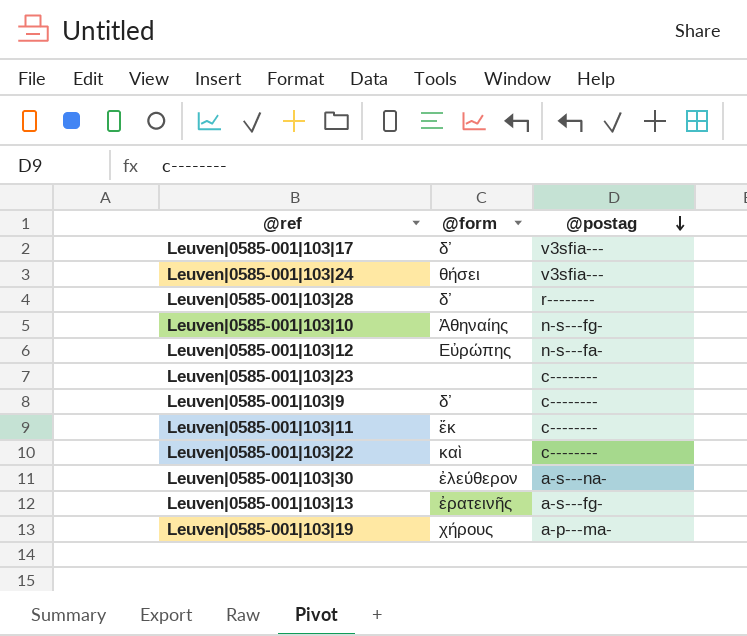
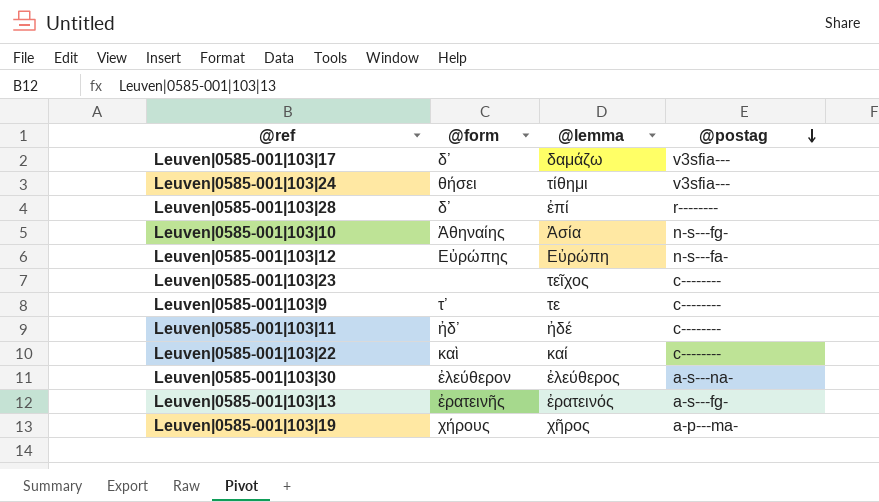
column @lemma | position: none -> 3
Leuven|0585-001|103|9 | @form: δ’ -> τ’
Leuven|0585-001|103|11 | @form: ἔκ -> ἠδ’

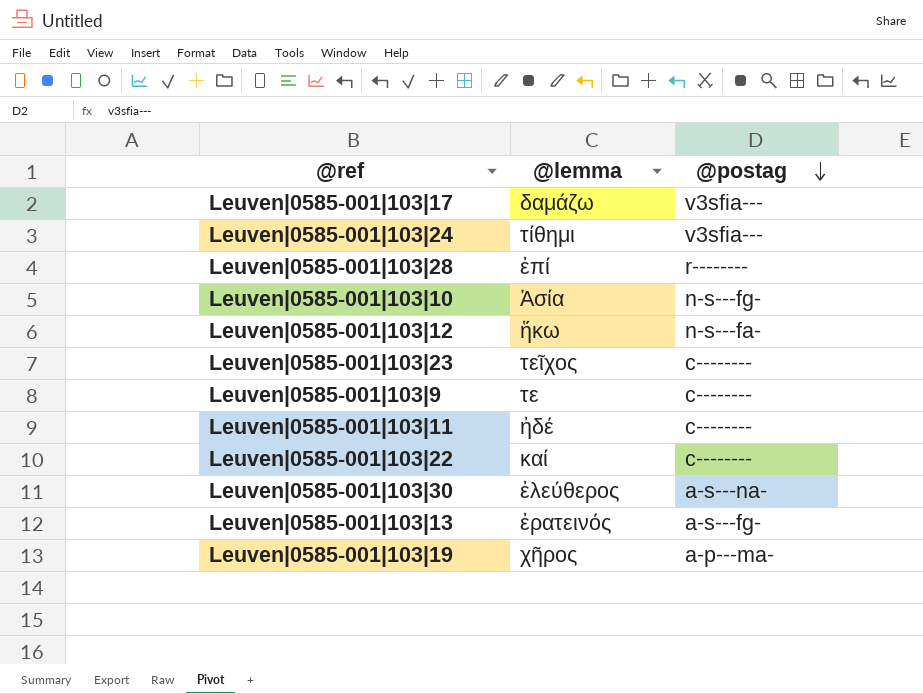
column @form | position: 2 -> none
Leuven|0585-001|103|12 | @lemma: Εὐρώπη -> ἥκω

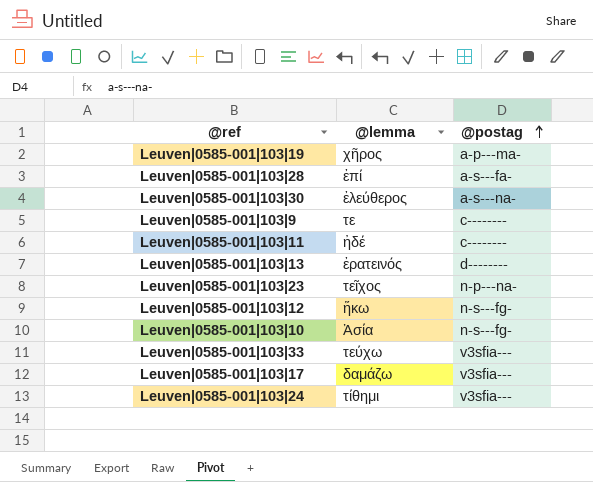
row order: @postag descending -> @postag ascending
row Leuven|0585-001|103|22: καί | c-------- -> none
Leuven|0585-001|103|28 | @postag: r-------- -> a-s---fa-
Leuven|0585-001|103|13 | @postag: a-s---fg- -> d--------
Leuven|0585-001|103|23 | @postag: c-------- -> n-p---na-
Leuven|0585-001|103|12 | @postag: n-s---fa- -> n-s---fg-
row Leuven|0585-001|103|33: none -> τεύχω | v3sfia---

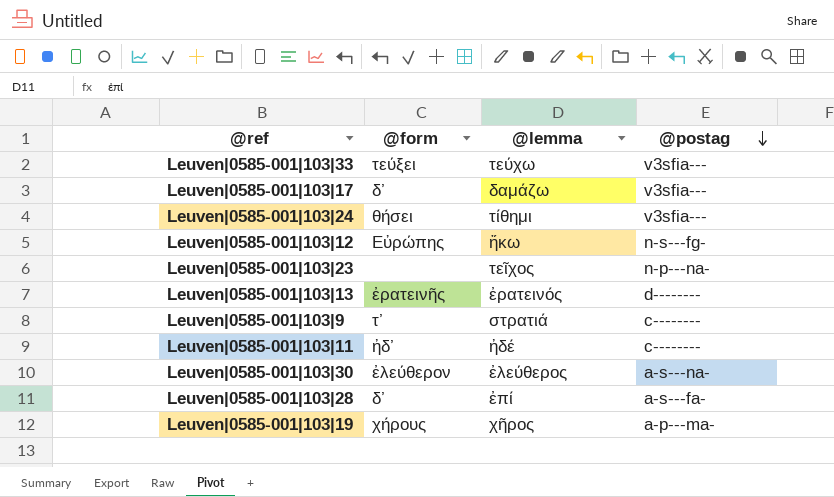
row order: @postag ascending -> @postag descending
column @form | position: none -> 2
row Leuven|0585-001|103|10: Ἀσία | n-s---fg- -> none
Leuven|0585-001|103|9 | @lemma: τε -> στρατιά

